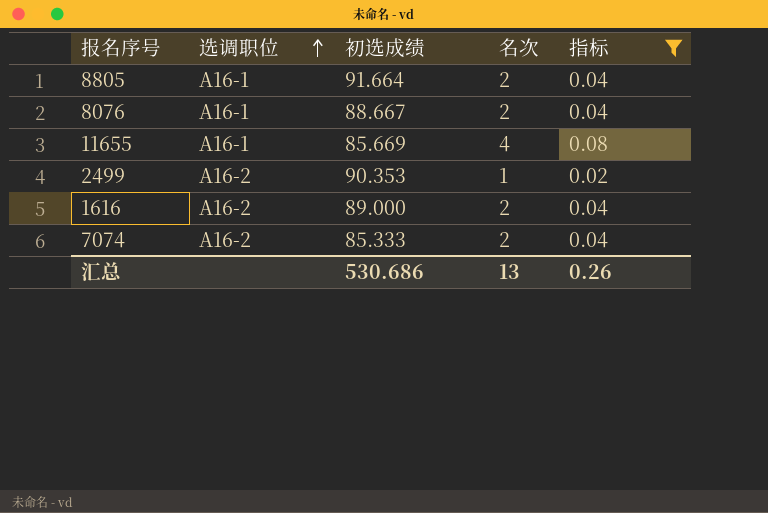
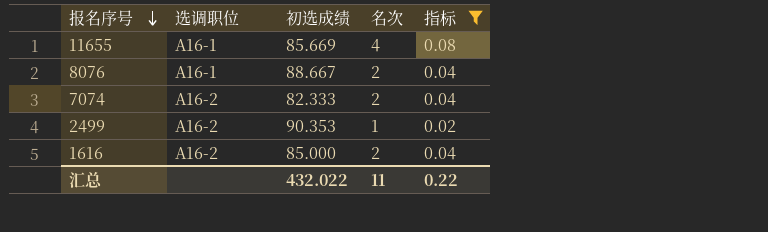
row order: 选调职位 ascending -> 报名序号 descending
row 8805: A16-1 | 91.664 | 2 | 0.04 -> none
7074 | 初选成绩: 85.333 -> 82.333
1616 | 初选成绩: 89.000 -> 85.000
汇总 | 初选成绩: 530.686 -> 432.022
汇总 | 名次: 13 -> 11
汇总 | 指标: 0.26 -> 0.22

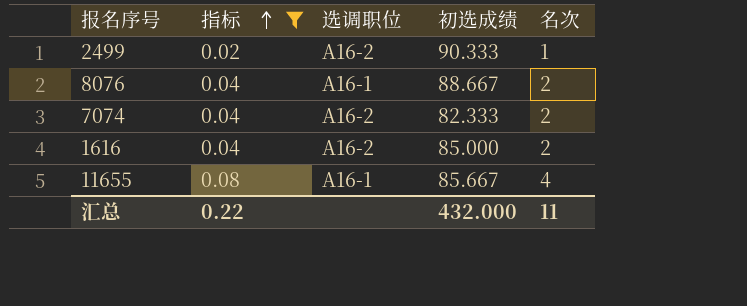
row order: 报名序号 descending -> 指标 ascending
column 指标 | position: 5 -> 2
2499 | 初选成绩: 90.353 -> 90.333
11655 | 初选成绩: 85.669 -> 85.667
汇总 | 初选成绩: 432.022 -> 432.000

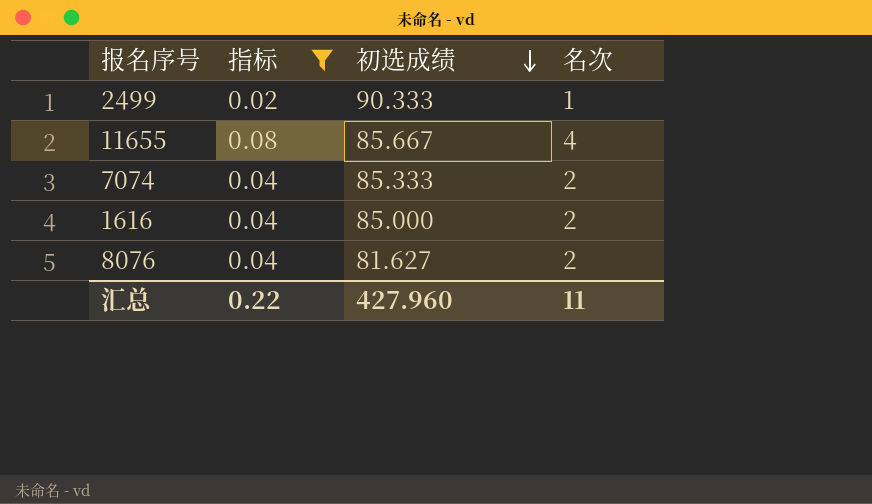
row order: 指标 ascending -> 初选成绩 descending
column 选调职位 | position: 3 -> none
7074 | 初选成绩: 82.333 -> 85.333
8076 | 初选成绩: 88.667 -> 81.627
汇总 | 初选成绩: 432.000 -> 427.960

